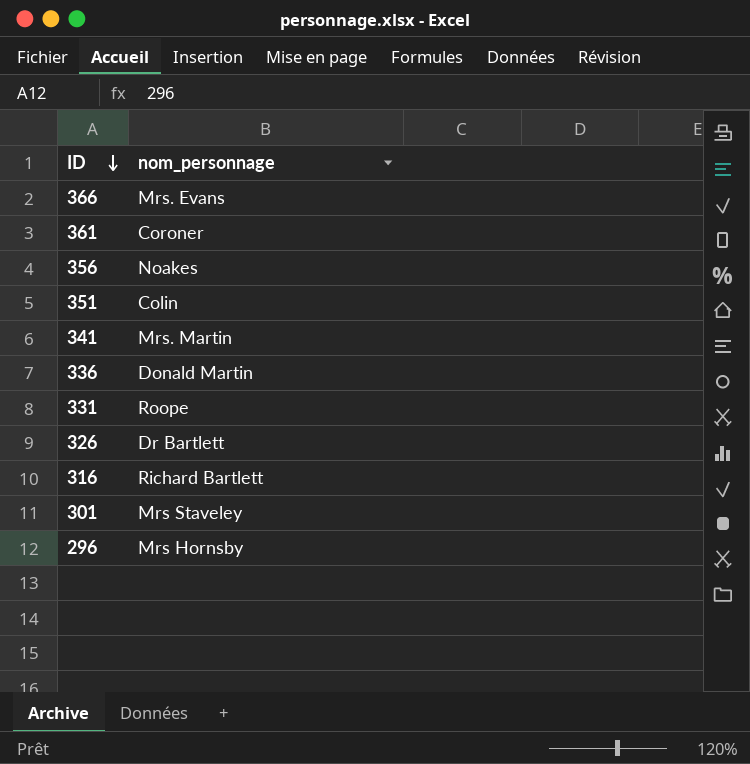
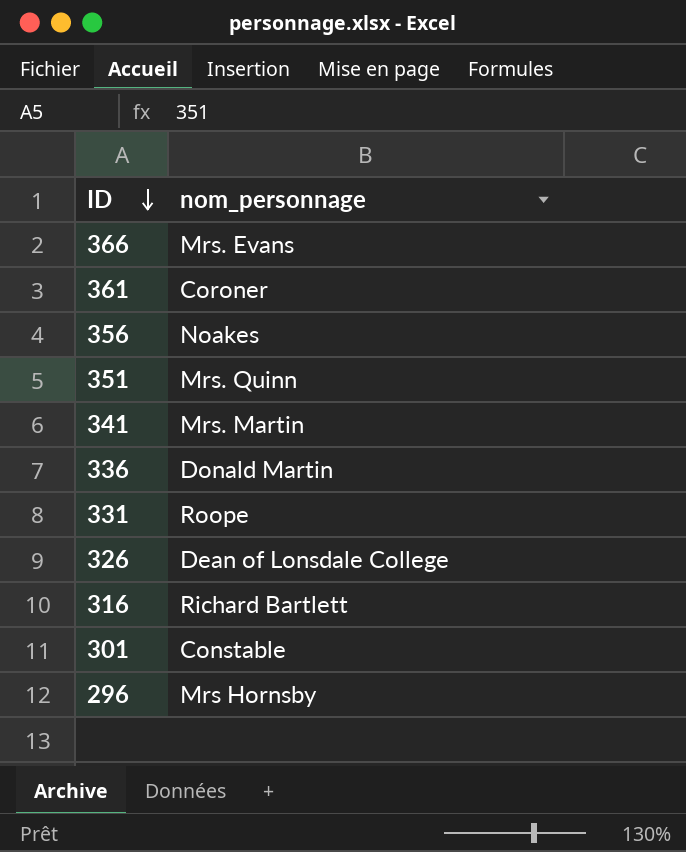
351 | nom_personnage: Colin -> Mrs. Quinn
326 | nom_personnage: Dr Bartlett -> Dean of Lonsdale College
301 | nom_personnage: Mrs Staveley -> Constable

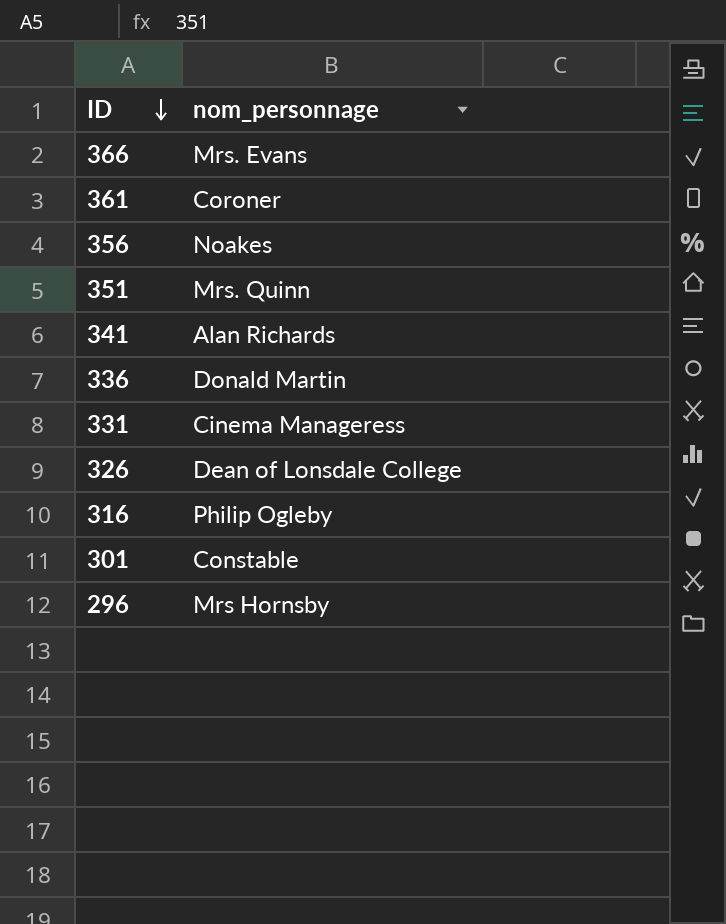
341 | nom_personnage: Mrs. Martin -> Alan Richards
331 | nom_personnage: Roope -> Cinema Manageress
316 | nom_personnage: Richard Bartlett -> Philip Ogleby

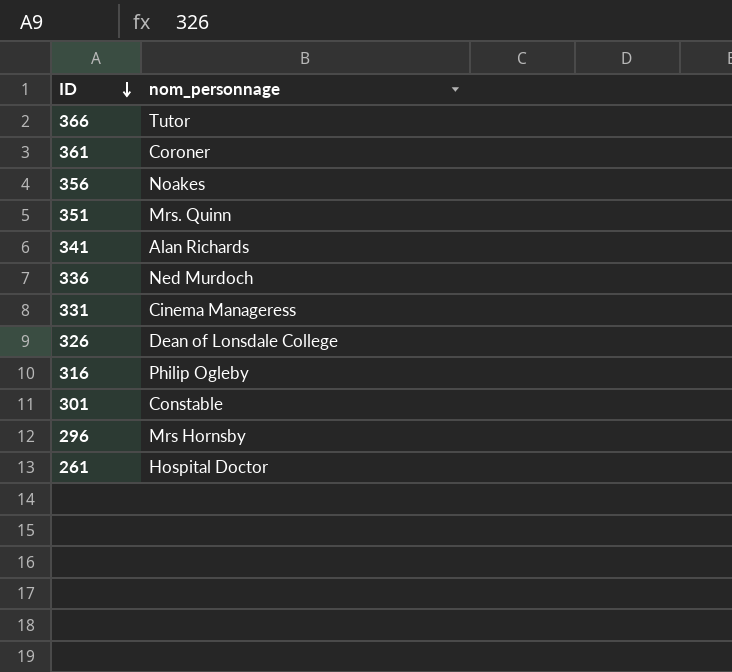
366 | nom_personnage: Mrs. Evans -> Tutor
336 | nom_personnage: Donald Martin -> Ned Murdoch
row 261: none -> Hospital Doctor

